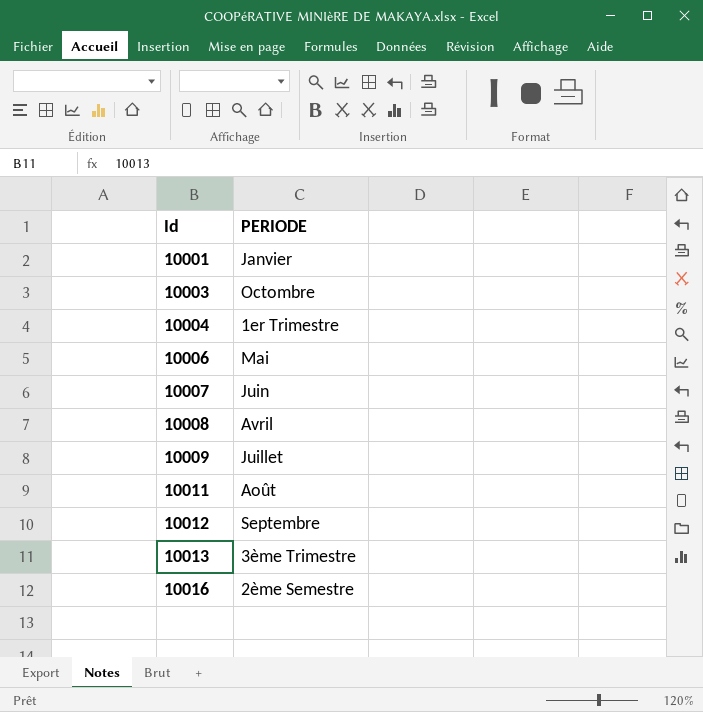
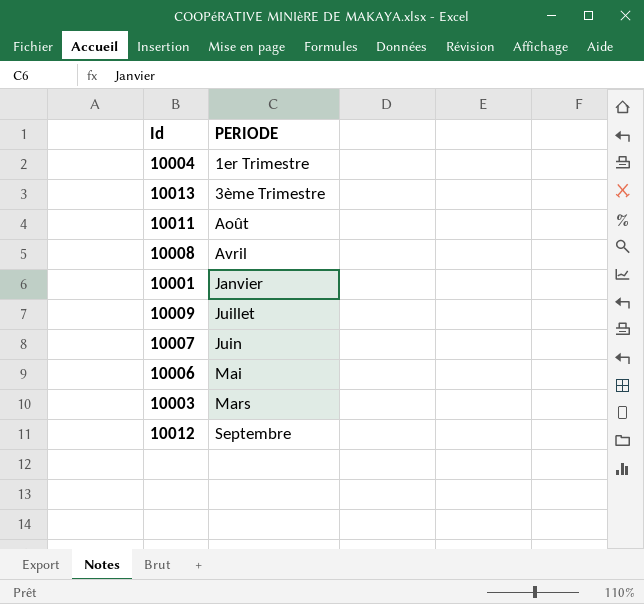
row order: Id ascending -> PERIODE ascending
row 10016: 2ème Semestre -> none
10003 | PERIODE: Octombre -> Mars

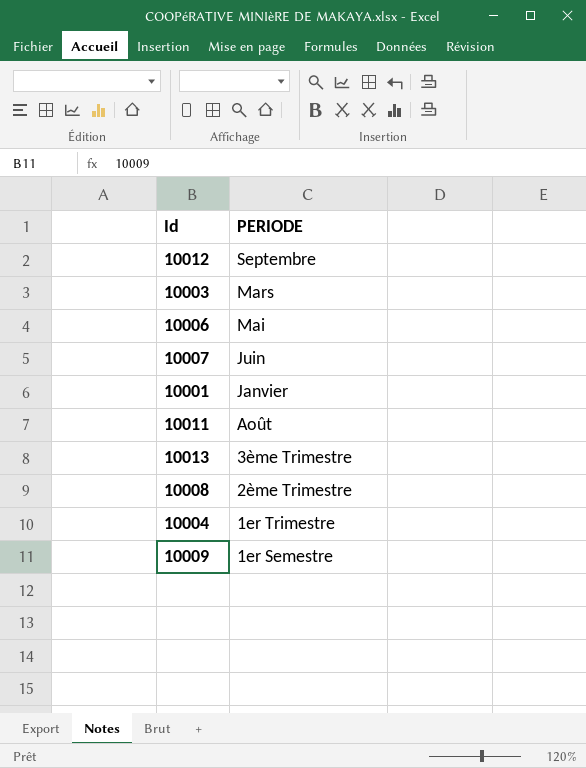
row order: PERIODE ascending -> PERIODE descending
10008 | PERIODE: Avril -> 2ème Trimestre
10009 | PERIODE: Juillet -> 1er Semestre

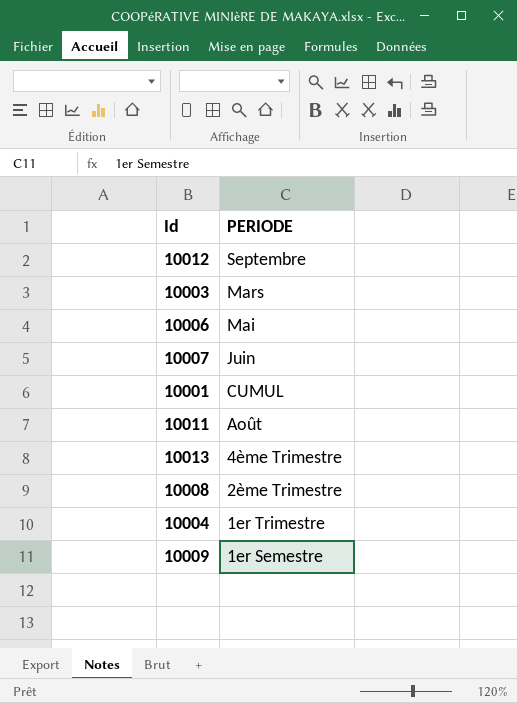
10001 | PERIODE: Janvier -> CUMUL
10013 | PERIODE: 3ème Trimestre -> 4ème Trimestre

